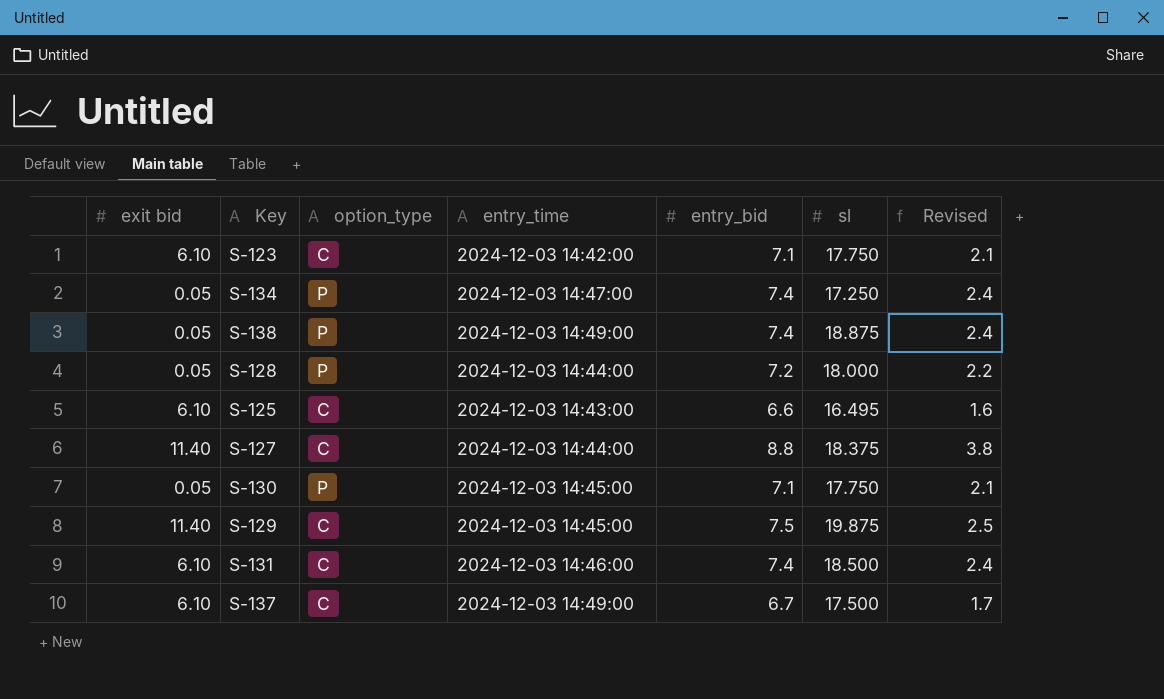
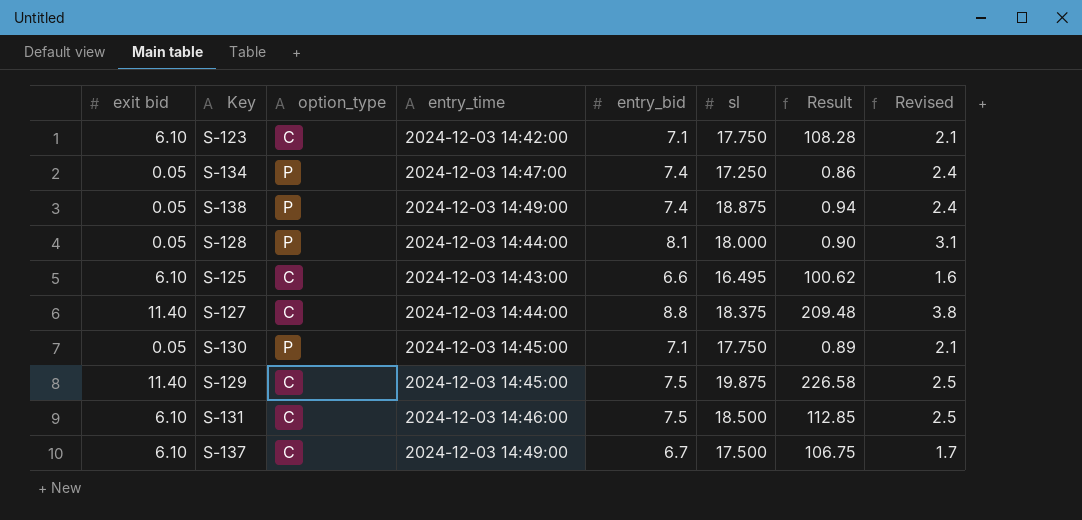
column Result | formula: none -> [exit bid] * [sl]
S-128 | entry_bid: 7.2 -> 8.1
S-128 | Revised: 2.2 -> 3.1
S-131 | entry_bid: 7.4 -> 7.5
S-131 | Revised: 2.4 -> 2.5

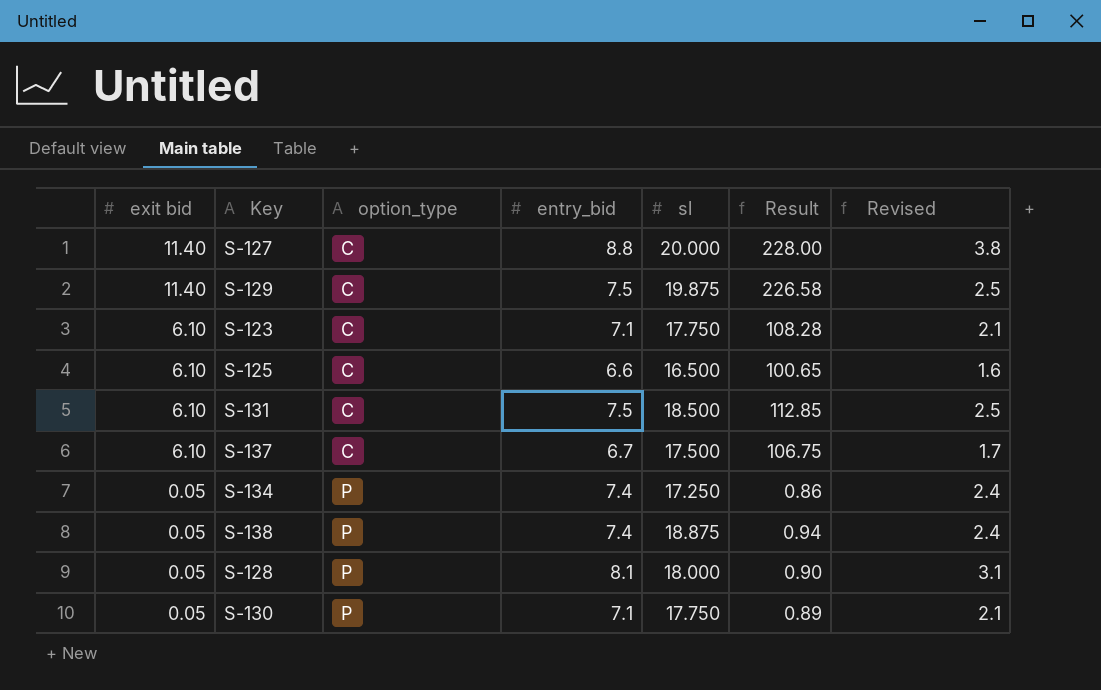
row order: none -> exit bid descending
column entry_time | position: 4 -> none
S-127 | sl: 18.375 -> 20.000
S-127 | Result: 209.48 -> 228.00
S-125 | sl: 16.495 -> 16.500
S-125 | Result: 100.62 -> 100.65

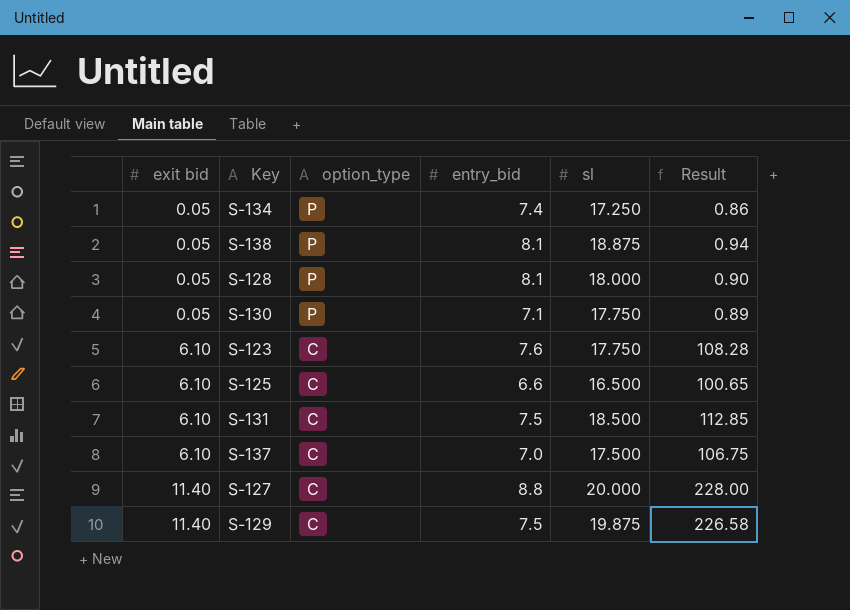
row order: exit bid descending -> exit bid ascending
column Revised | formula: [entry_bid] - 5 -> none
S-138 | entry_bid: 7.4 -> 8.1
S-123 | entry_bid: 7.1 -> 7.6
S-137 | entry_bid: 6.7 -> 7.0

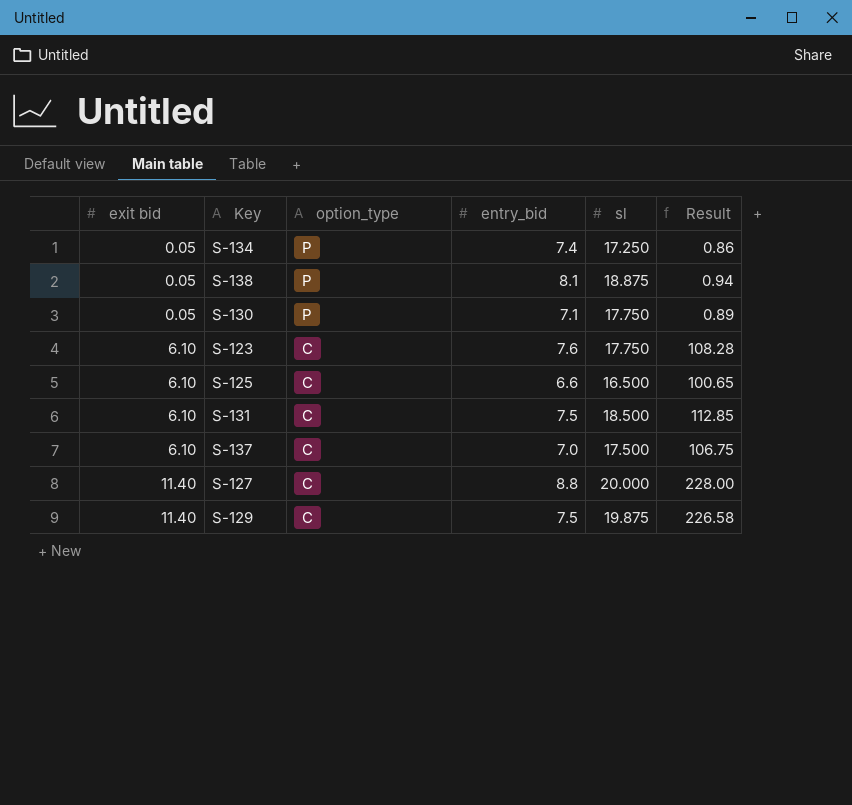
row S-128: 0.05 | P | 8.1 | 18.000 | 0.90 -> none

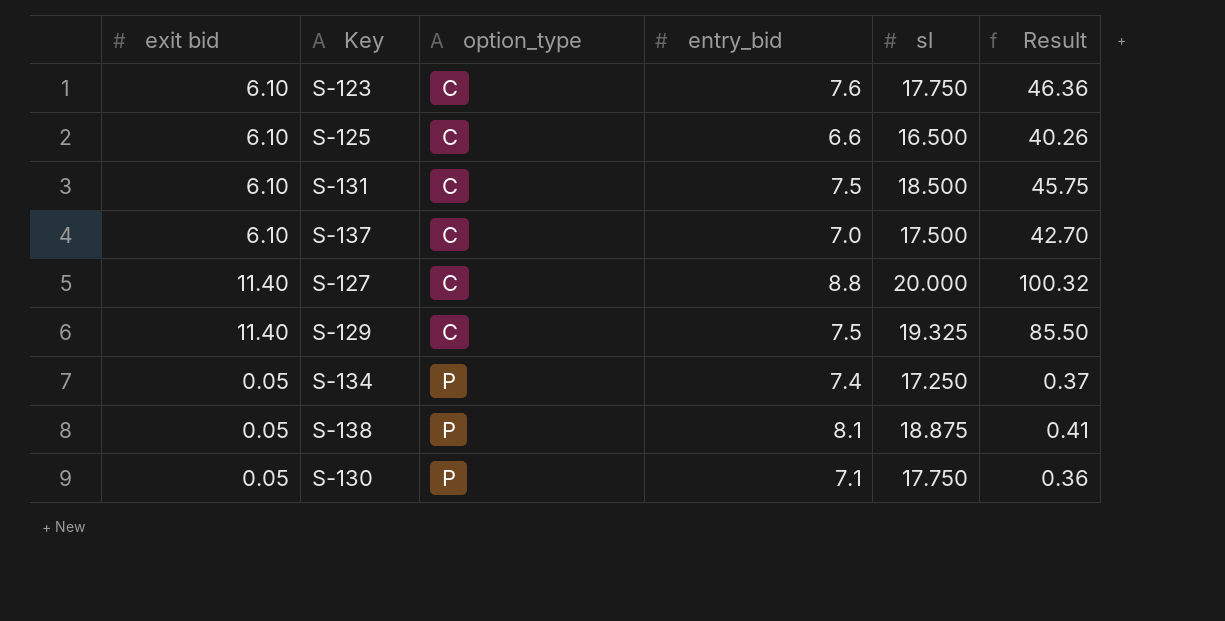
row order: exit bid ascending -> option_type ascending
column Result | formula: [exit bid] * [sl] -> [exit bid] * [entry_bid]
S-129 | sl: 19.875 -> 19.325

